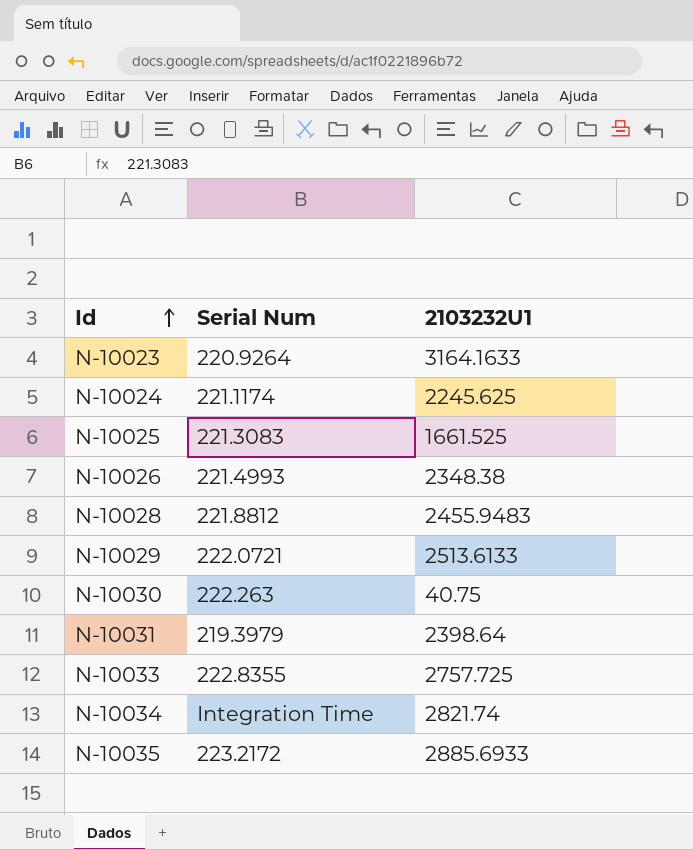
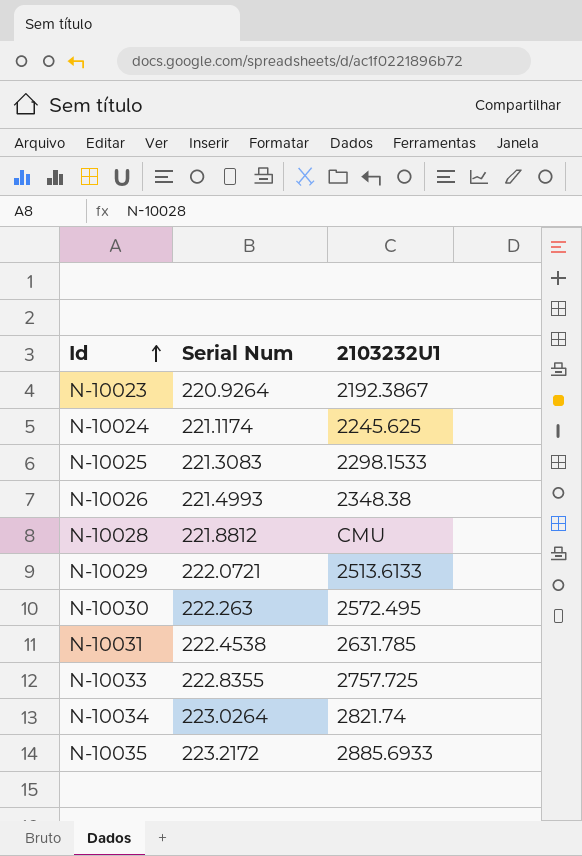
N-10023 | 2103232U1: 3164.1633 -> 2192.3867
N-10025 | 2103232U1: 1661.525 -> 2298.1533
N-10028 | 2103232U1: 2455.9483 -> CMU
N-10030 | 2103232U1: 40.75 -> 2572.495
N-10031 | Serial Num: 219.3979 -> 222.4538
N-10031 | 2103232U1: 2398.64 -> 2631.785
N-10034 | Serial Num: Integration Time -> 223.0264

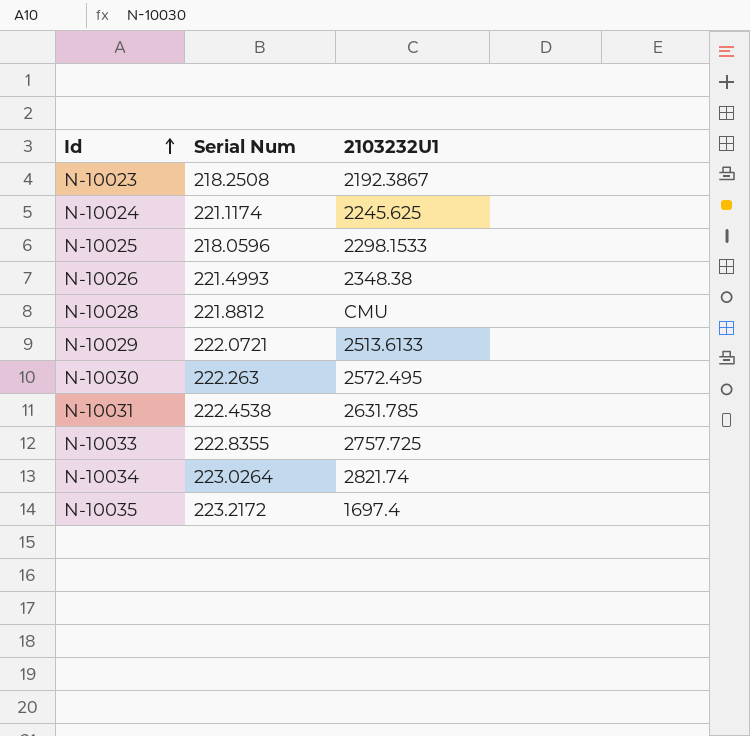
N-10023 | Serial Num: 220.9264 -> 218.2508
N-10025 | Serial Num: 221.3083 -> 218.0596
N-10035 | 2103232U1: 2885.6933 -> 1697.4

